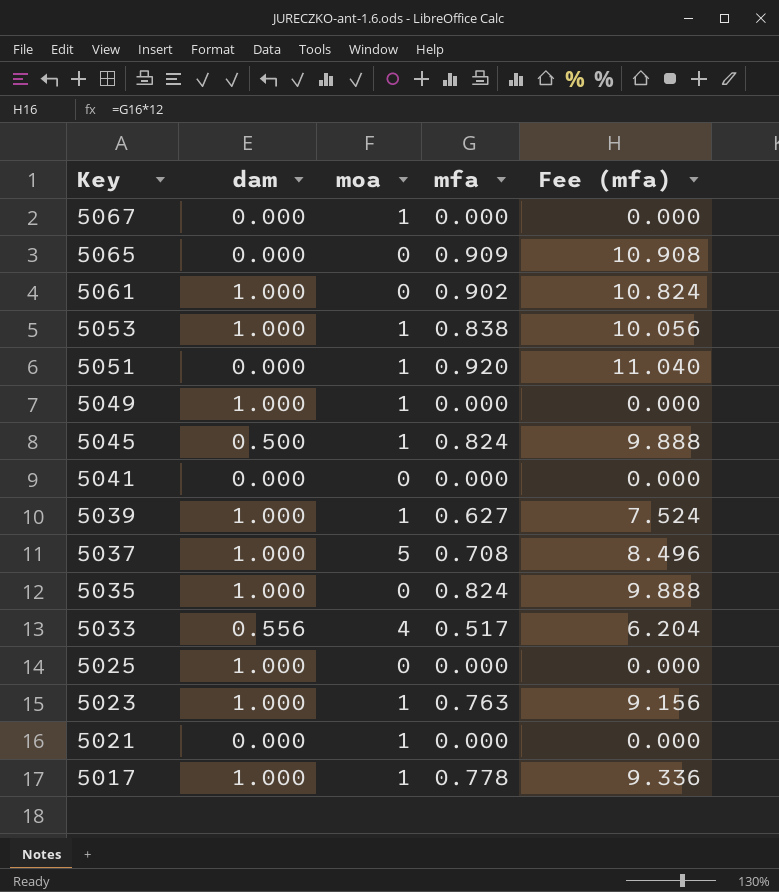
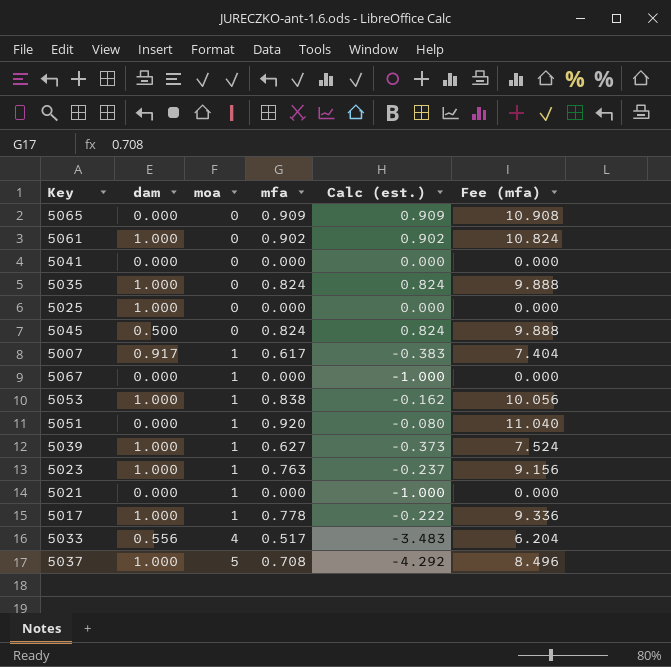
row order: Key descending -> moa ascending
column Calc (est.) | formula: none -> [mfa] - [moa]
row 5049: 1.000 | 1 | 0.000 | 0.000 -> none
5045 | moa: 1 -> 0
row 5007: none -> 0.917 | 1 | 0.617 | -0.383 | 7.404

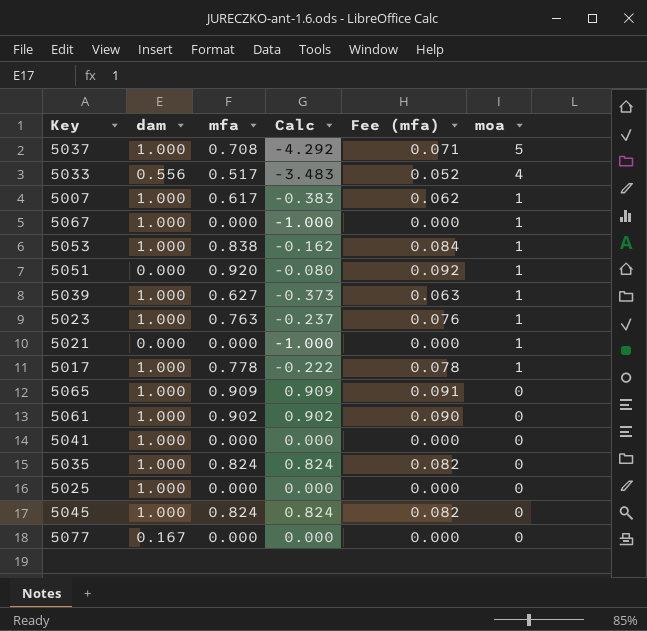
row order: moa ascending -> moa descending
column name: Calc (est.) -> Calc
column Fee (mfa) | formula: [mfa] * 12 -> [mfa] * 0.1
column moa | position: 3 -> 6
5007 | dam: 0.917 -> 1.000
5067 | dam: 0.000 -> 1.000
5065 | dam: 0.000 -> 1.000
5041 | dam: 0.000 -> 1.000
5045 | dam: 0.500 -> 1.000
row 5077: none -> 0.167 | 0.000 | 0.000 | 0.000 | 0

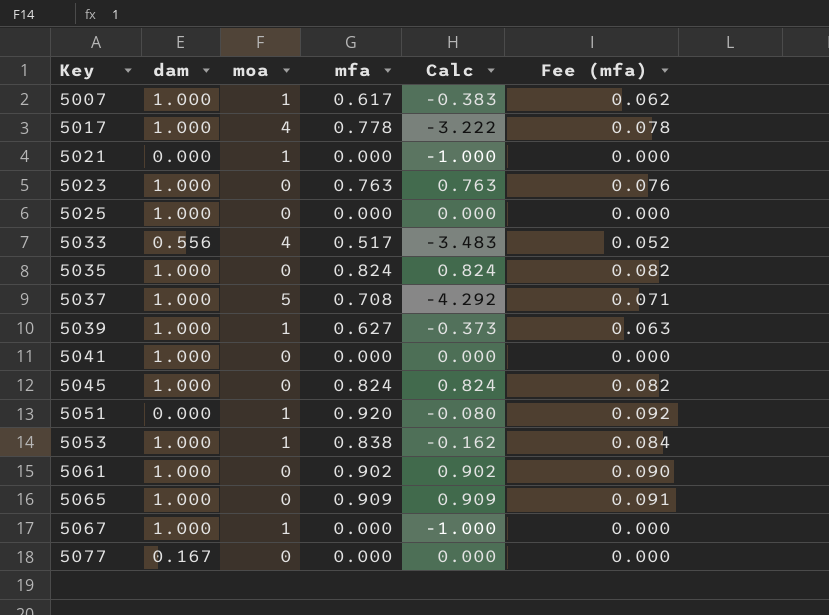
row order: moa descending -> Key ascending
column moa | position: 6 -> 3
5017 | moa: 1 -> 4
5017 | Calc: -0.222 -> -3.222
5023 | moa: 1 -> 0
5023 | Calc: -0.237 -> 0.763

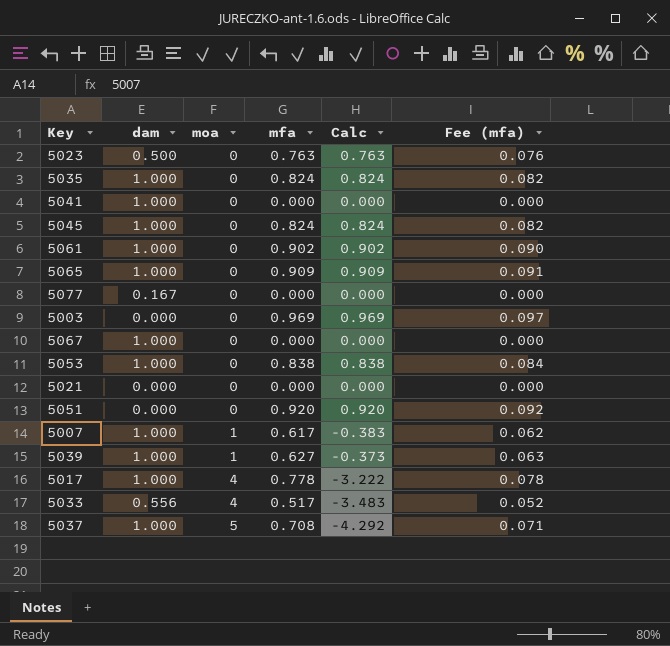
row order: Key ascending -> moa ascending
row 5025: 1.000 | 0 | 0.000 | 0.000 | 0.000 -> none
5023 | dam: 1.000 -> 0.500
row 5003: none -> 0.000 | 0 | 0.969 | 0.969 | 0.097
5067 | moa: 1 -> 0
5067 | Calc: -1.000 -> 0.000
5053 | moa: 1 -> 0
5053 | Calc: -0.162 -> 0.838
5021 | moa: 1 -> 0
5021 | Calc: -1.000 -> 0.000
5051 | moa: 1 -> 0
5051 | Calc: -0.080 -> 0.920

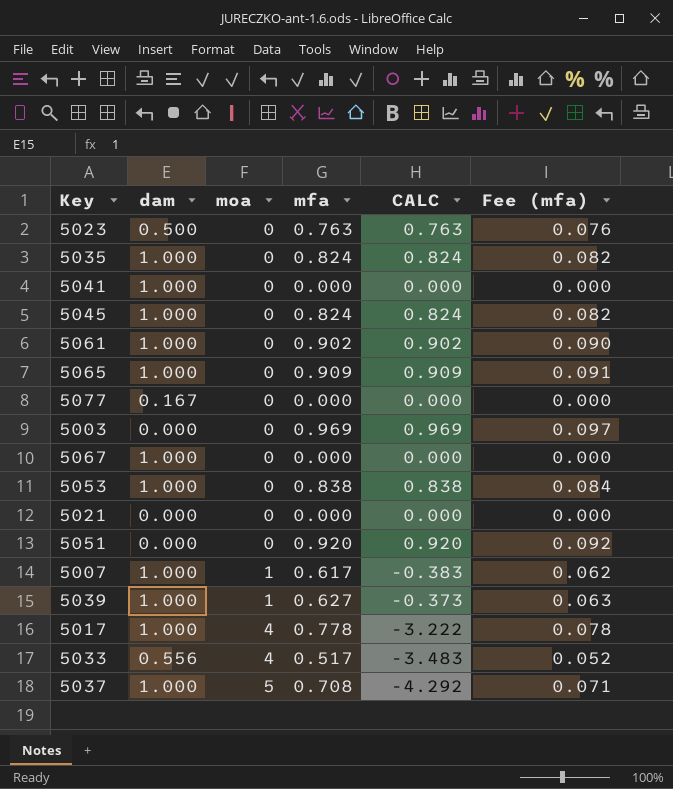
column name: Calc -> CALC

